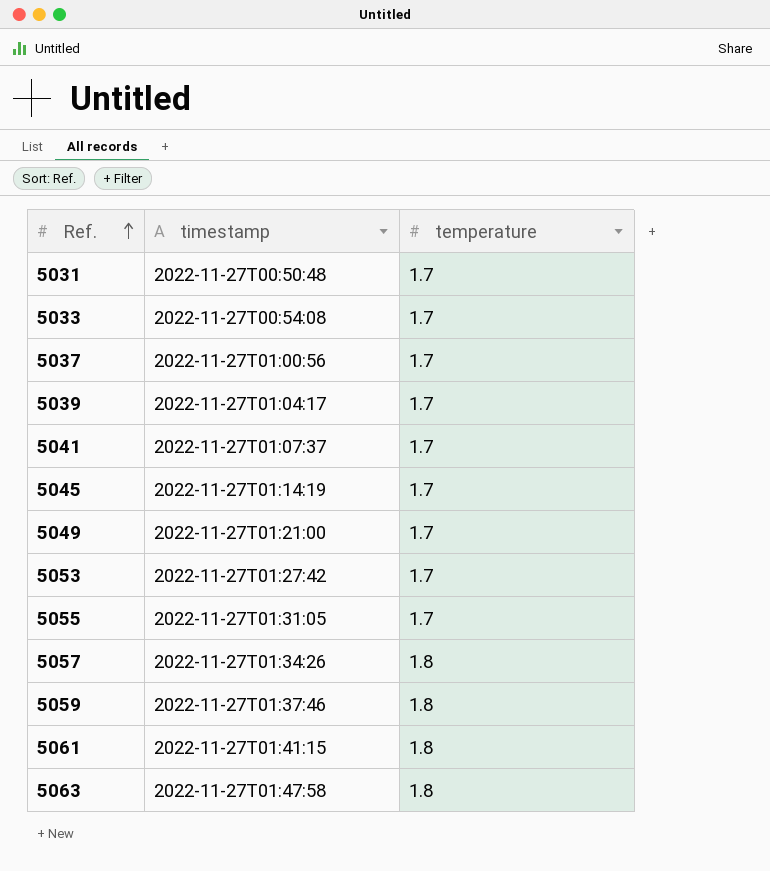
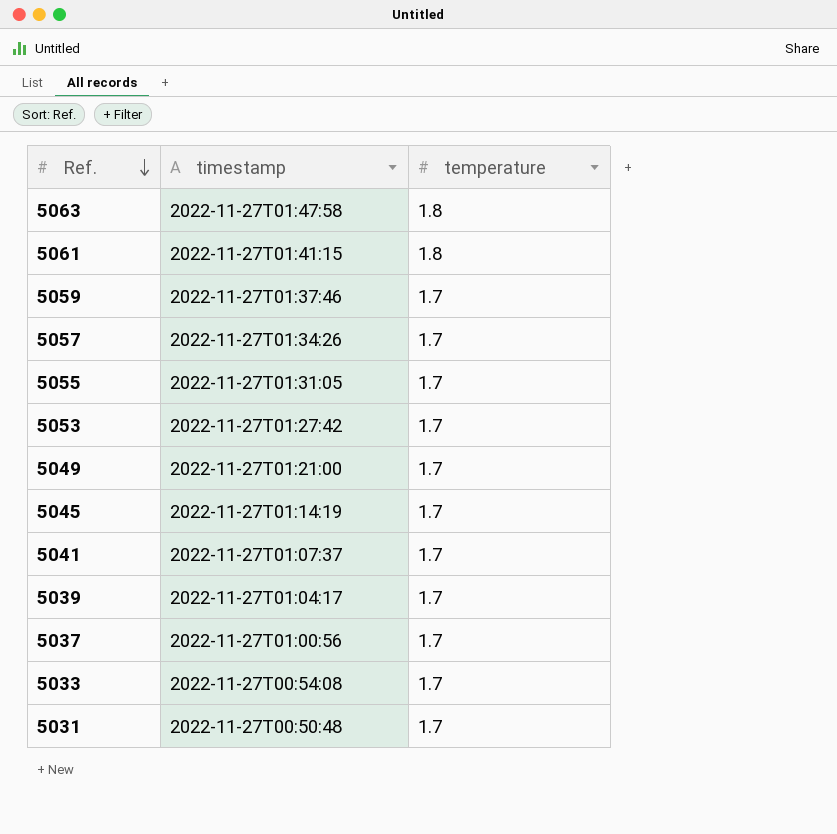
row order: Ref. ascending -> Ref. descending
5059 | temperature: 1.8 -> 1.7
5057 | temperature: 1.8 -> 1.7

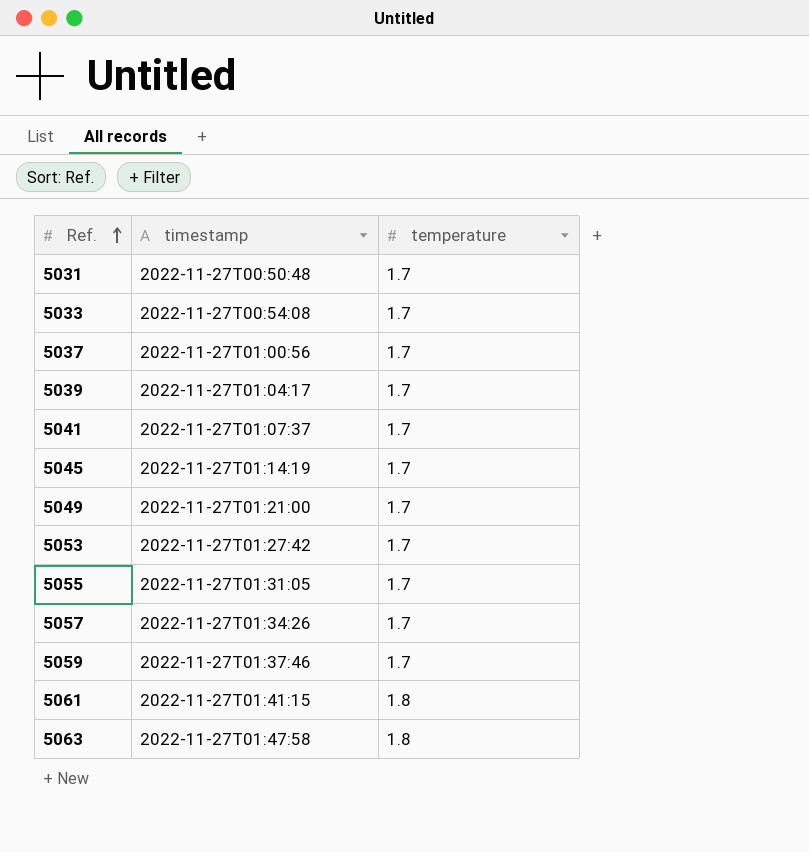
row order: Ref. descending -> Ref. ascending

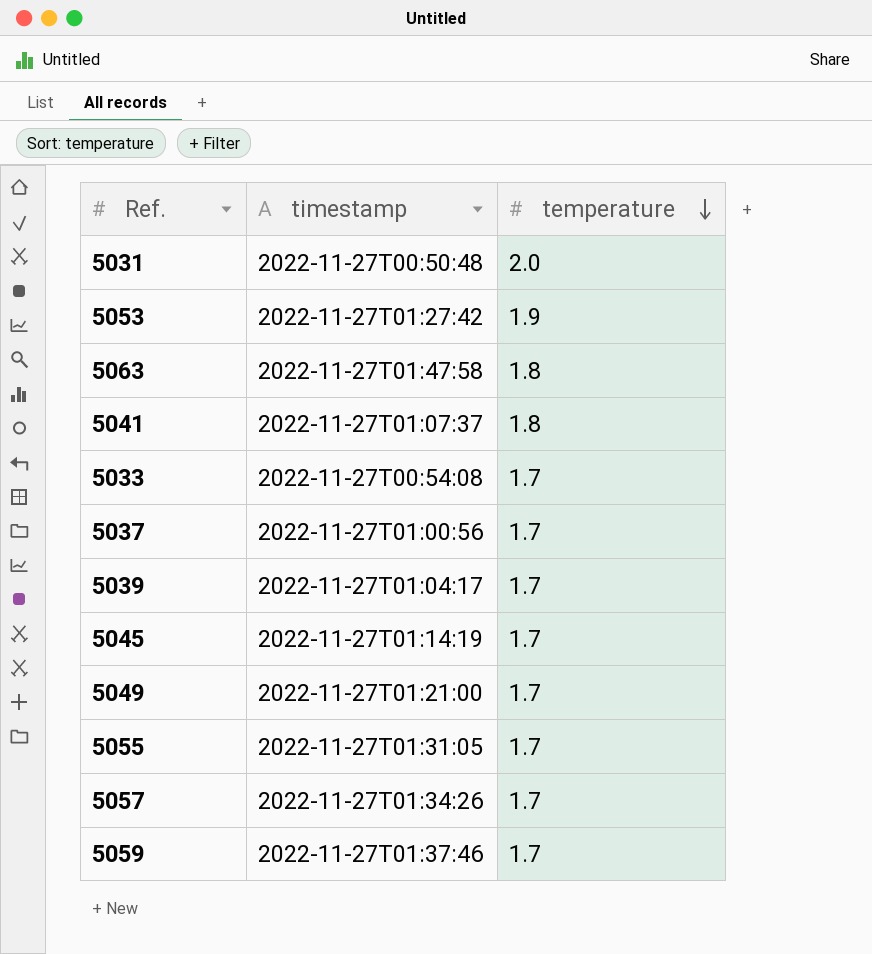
row order: Ref. ascending -> temperature descending
row 5061: 2022-11-27T01:41:15 | 1.8 -> none
5031 | temperature: 1.7 -> 2.0
5053 | temperature: 1.7 -> 1.9
5041 | temperature: 1.7 -> 1.8

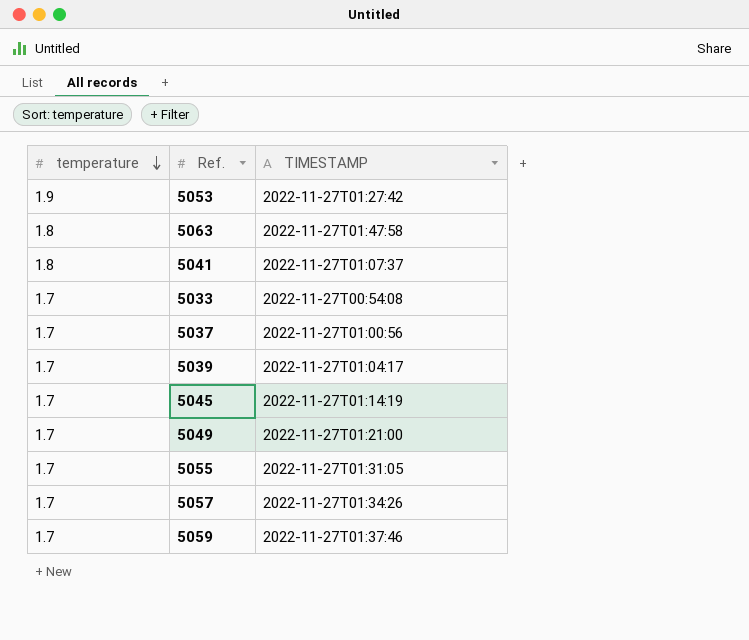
column temperature | position: 3 -> 1
column name: timestamp -> TIMESTAMP
row 5031: 2022-11-27T00:50:48 | 2.0 -> none

